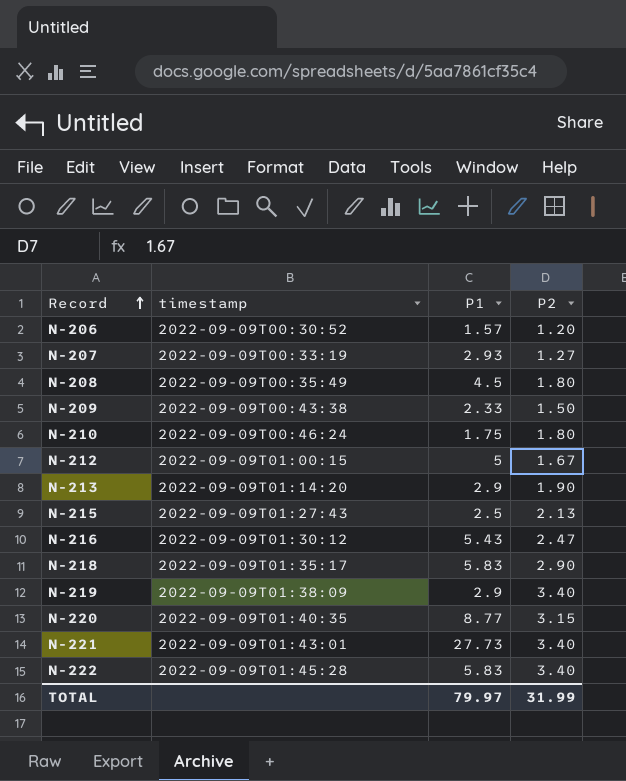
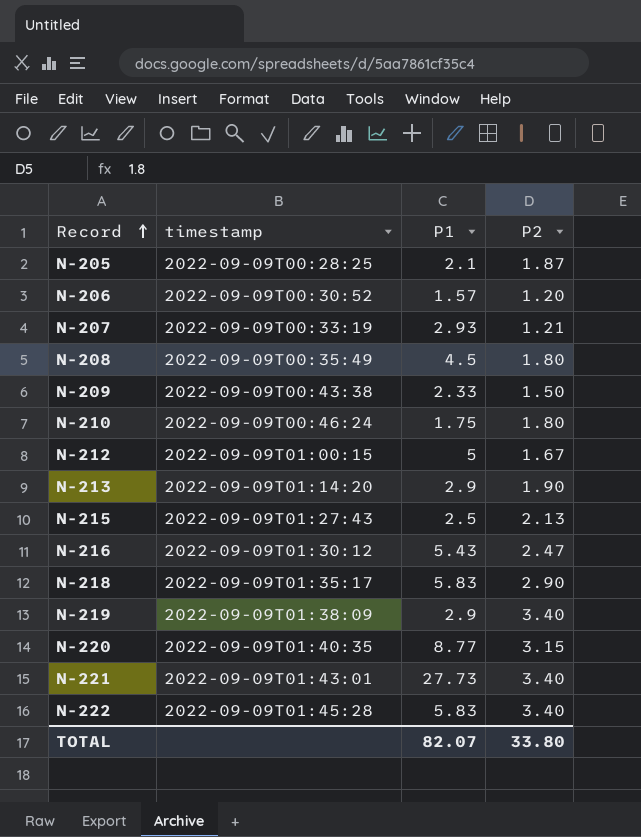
row N-205: none -> 2022-09-09T00:28:25 | 2.1 | 1.87
N-207 | P2: 1.27 -> 1.21
TOTAL | P1: 79.97 -> 82.07
TOTAL | P2: 31.99 -> 33.80

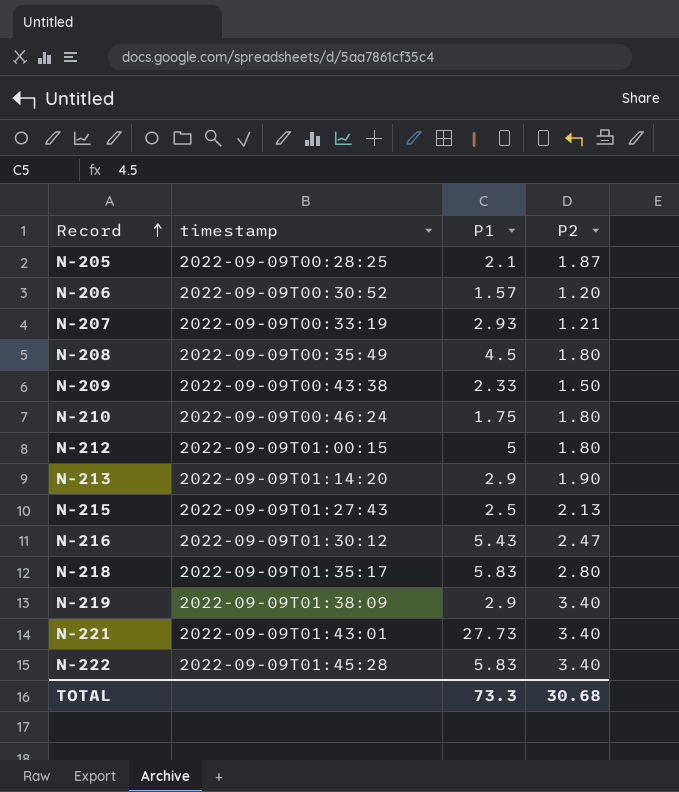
row N-220: 2022-09-09T01:40:35 | 8.77 | 3.15 -> none
N-212 | P2: 1.67 -> 1.80
N-218 | P2: 2.90 -> 2.80
TOTAL | P1: 82.07 -> 73.3
TOTAL | P2: 33.80 -> 30.68

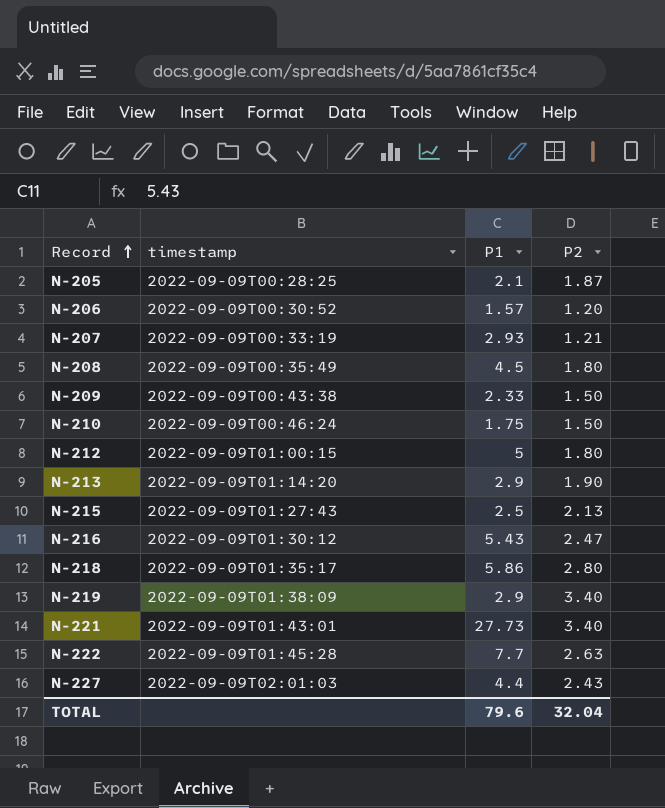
N-210 | P2: 1.80 -> 1.50
N-218 | P1: 5.83 -> 5.86
N-222 | P1: 5.83 -> 7.7
N-222 | P2: 3.40 -> 2.63
row N-227: none -> 2022-09-09T02:01:03 | 4.4 | 2.43
TOTAL | P1: 73.3 -> 79.6
TOTAL | P2: 30.68 -> 32.04

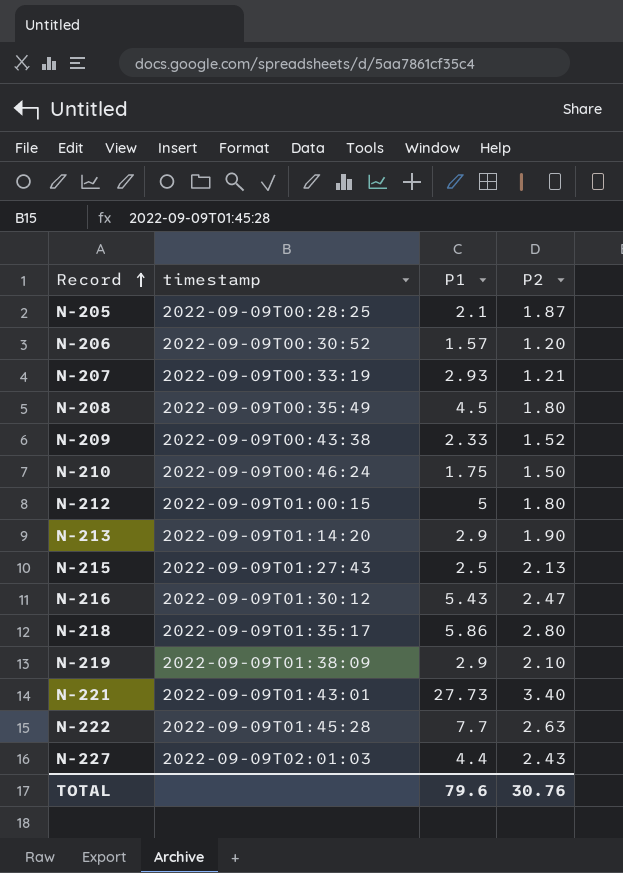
N-209 | P2: 1.50 -> 1.52
N-219 | P2: 3.40 -> 2.10
TOTAL | P2: 32.04 -> 30.76

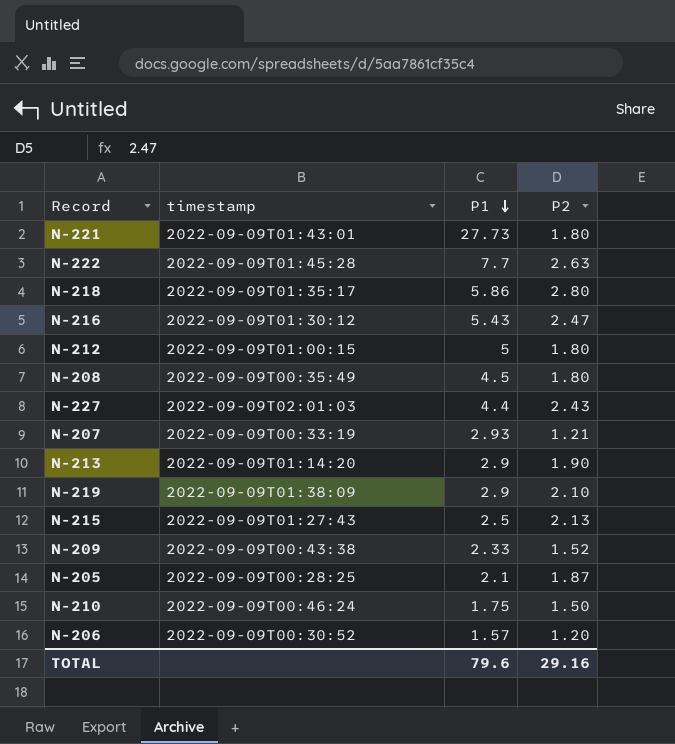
row order: Record ascending -> P1 descending
N-221 | P2: 3.40 -> 1.80
TOTAL | P2: 30.76 -> 29.16

